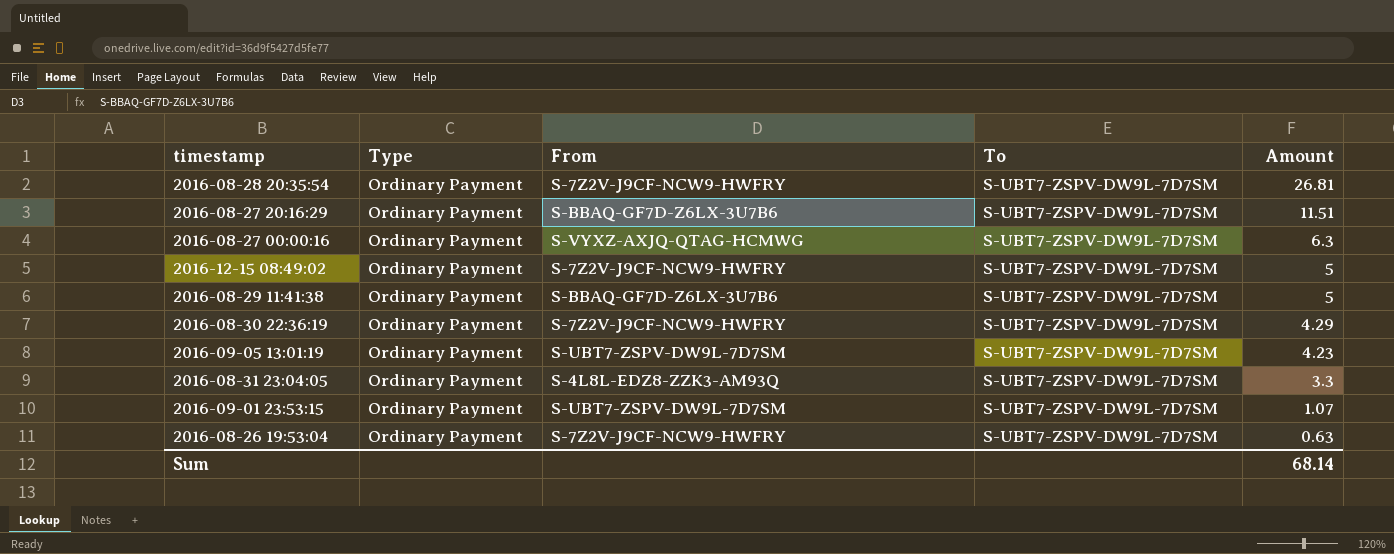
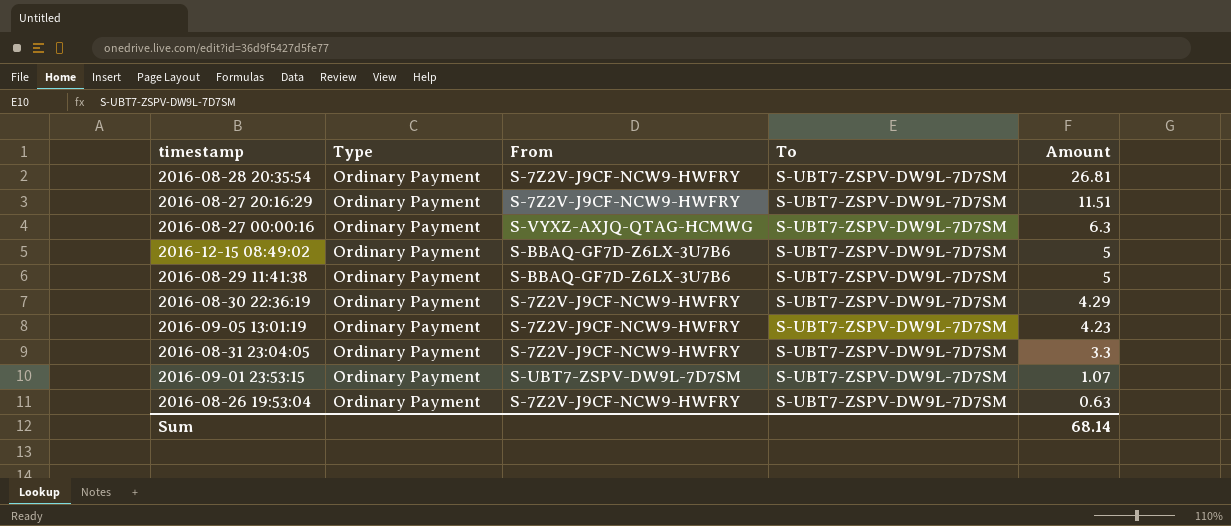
2016-08-27 20:16:29 | From: S-BBAQ-GF7D-Z6LX-3U7B6 -> S-7Z2V-J9CF-NCW9-HWFRY
2016-12-15 08:49:02 | From: S-7Z2V-J9CF-NCW9-HWFRY -> S-BBAQ-GF7D-Z6LX-3U7B6
2016-09-05 13:01:19 | From: S-UBT7-ZSPV-DW9L-7D7SM -> S-7Z2V-J9CF-NCW9-HWFRY
2016-08-31 23:04:05 | From: S-4L8L-EDZ8-ZZK3-AM93Q -> S-7Z2V-J9CF-NCW9-HWFRY

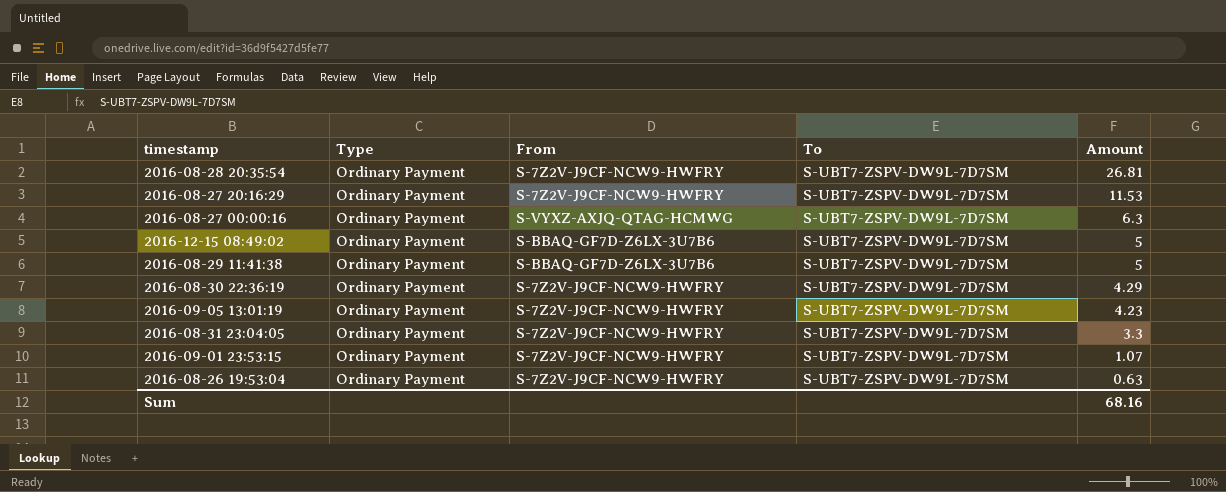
2016-08-27 20:16:29 | Amount: 11.51 -> 11.53
2016-09-01 23:53:15 | From: S-UBT7-ZSPV-DW9L-7D7SM -> S-7Z2V-J9CF-NCW9-HWFRY
Sum | Amount: 68.14 -> 68.16

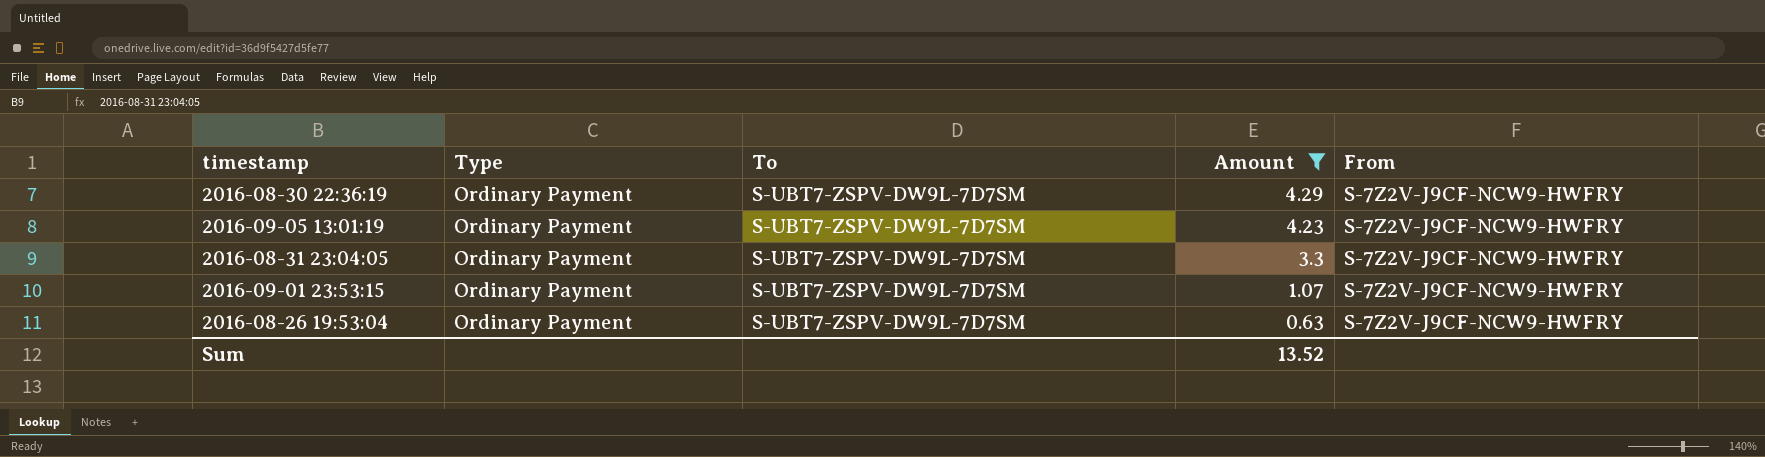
filter: none -> Amount <= 4.29
column From | position: 3 -> 5
Sum | Amount: 68.16 -> 13.52

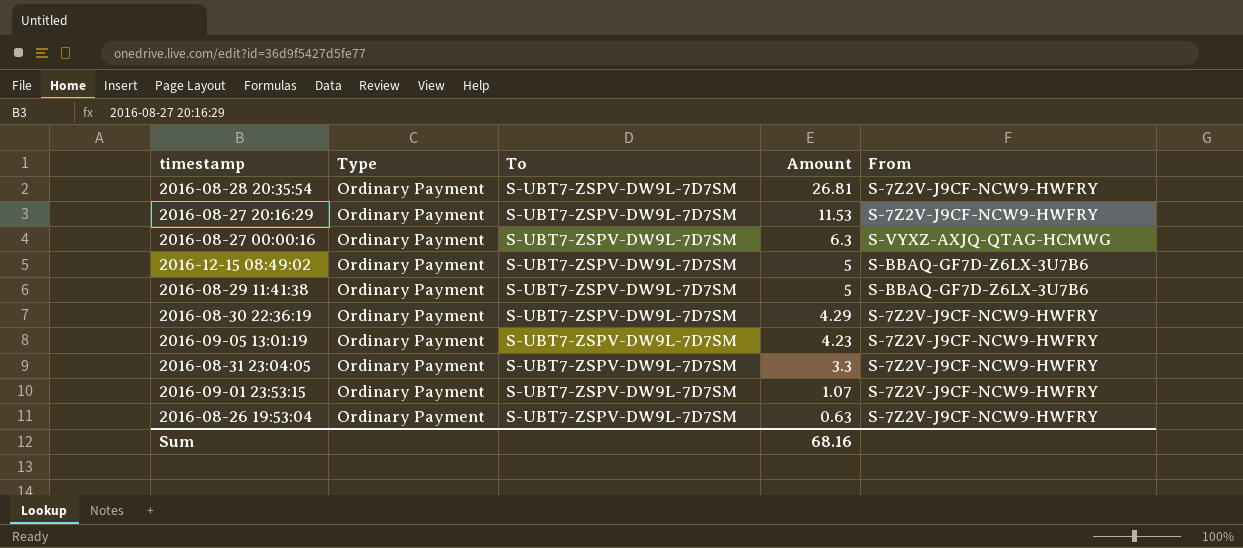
filter: Amount <= 4.29 -> none
Sum | Amount: 13.52 -> 68.16

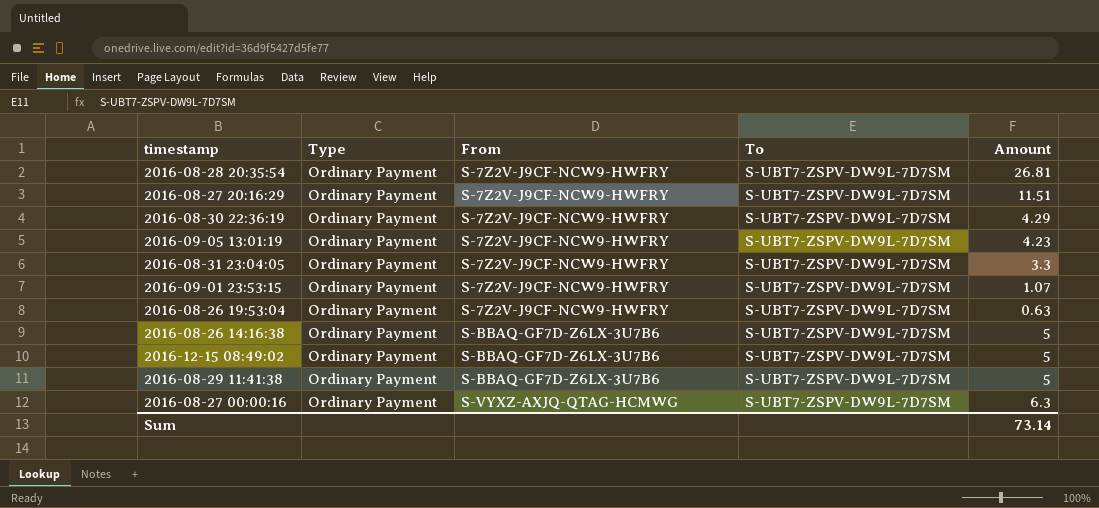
row order: Amount descending -> From ascending
column From | position: 5 -> 3
2016-08-27 20:16:29 | Amount: 11.53 -> 11.51
row 2016-08-26 14:16:38: none -> Ordinary Payment | S-BBAQ-GF7D-Z6LX-3U7B6 | S-UBT7-ZSPV-DW9L-7D7SM | 5
Sum | Amount: 68.16 -> 73.14

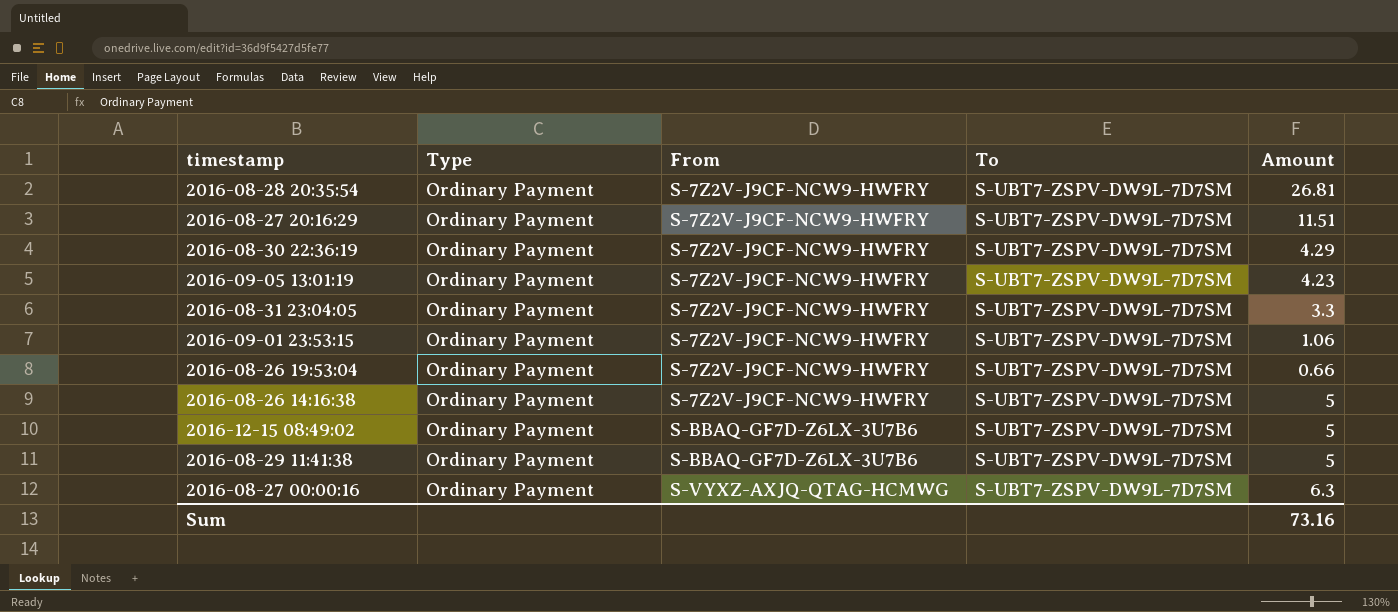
2016-09-01 23:53:15 | Amount: 1.07 -> 1.06
2016-08-26 19:53:04 | Amount: 0.63 -> 0.66
2016-08-26 14:16:38 | From: S-BBAQ-GF7D-Z6LX-3U7B6 -> S-7Z2V-J9CF-NCW9-HWFRY
Sum | Amount: 73.14 -> 73.16

